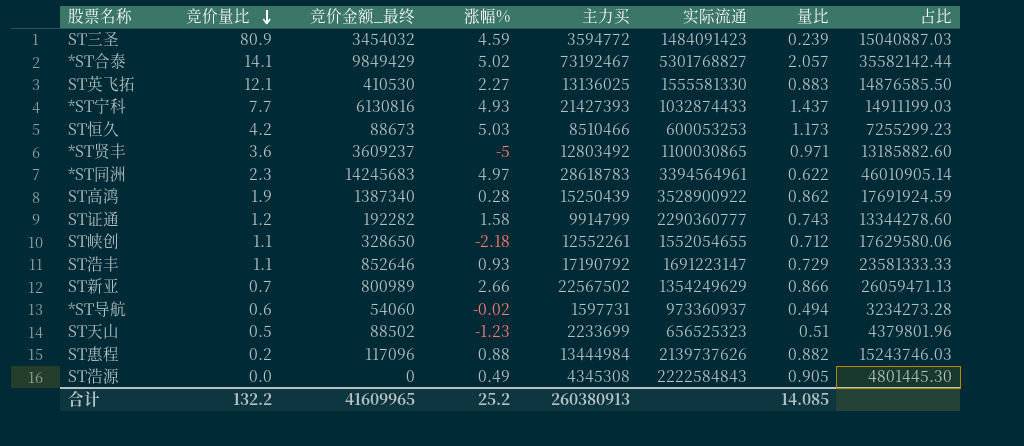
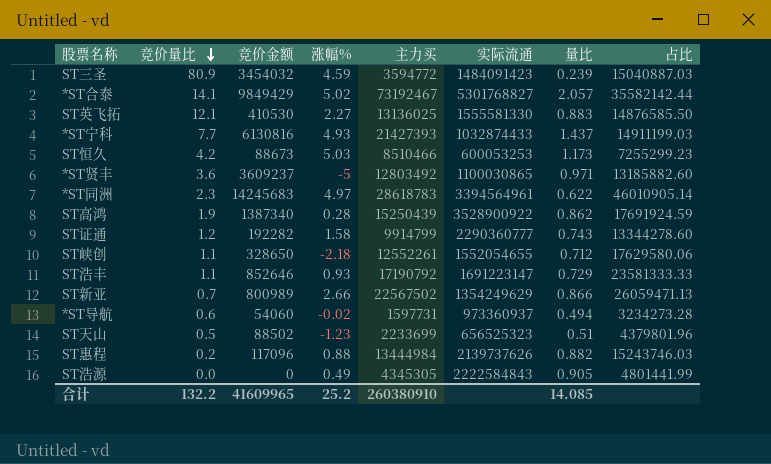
column name: 竞价金额_最终 -> 竞价金额
ST浩源 | 主力买: 4345308 -> 4345305
ST浩源 | 占比: 4801445.30 -> 4801441.99
合计 | 主力买: 260380913 -> 260380910

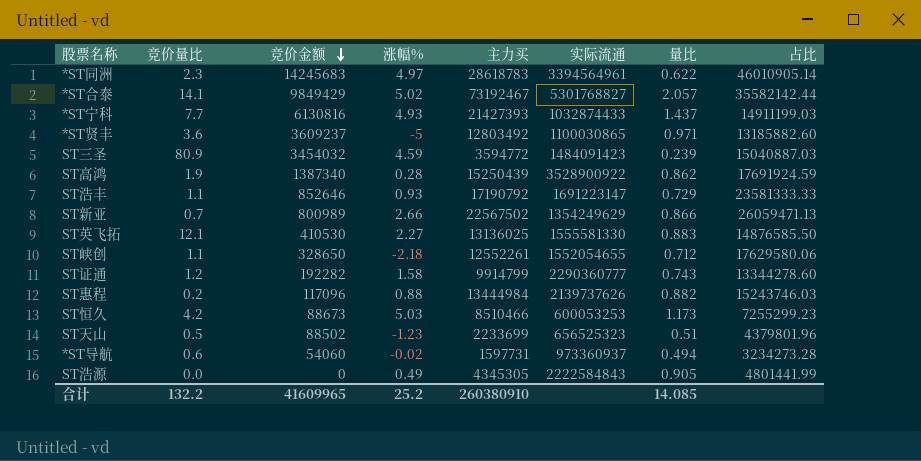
row order: 竞价量比 descending -> 竞价金额 descending

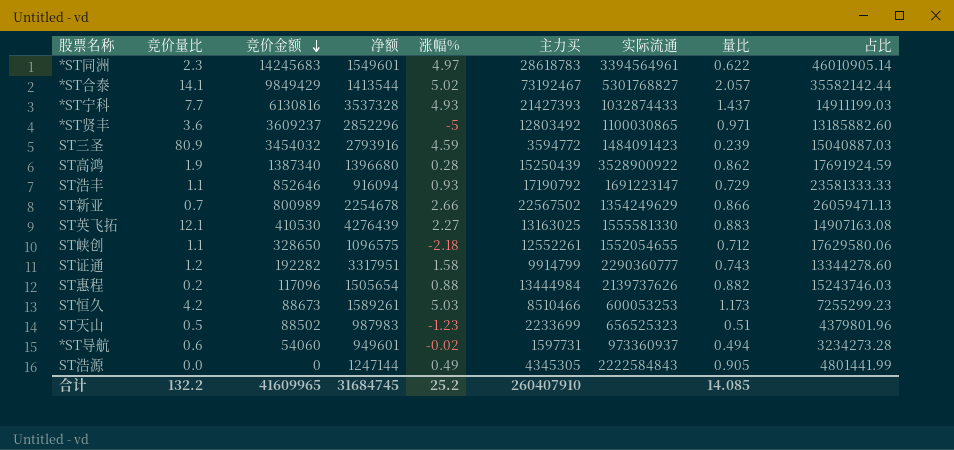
column 净额 | position: none -> 4
ST英飞拓 | 主力买: 13136025 -> 13163025
ST英飞拓 | 占比: 14876585.50 -> 14907163.08
合计 | 主力买: 260380910 -> 260407910

